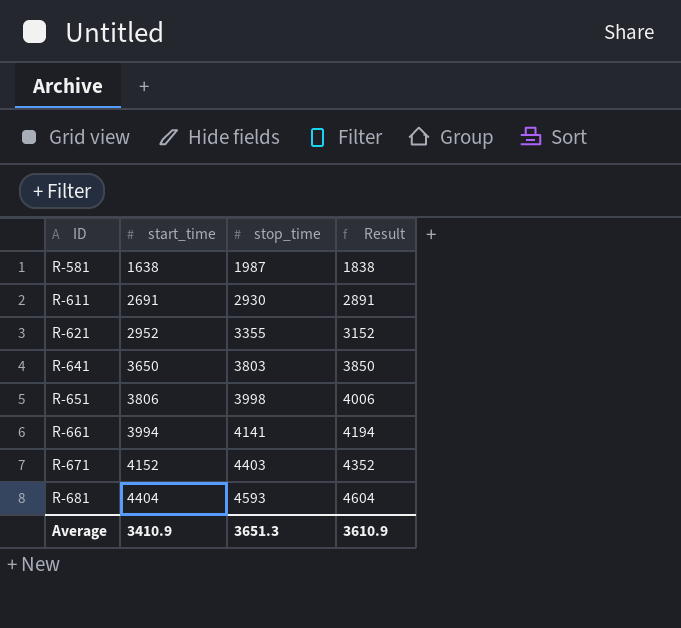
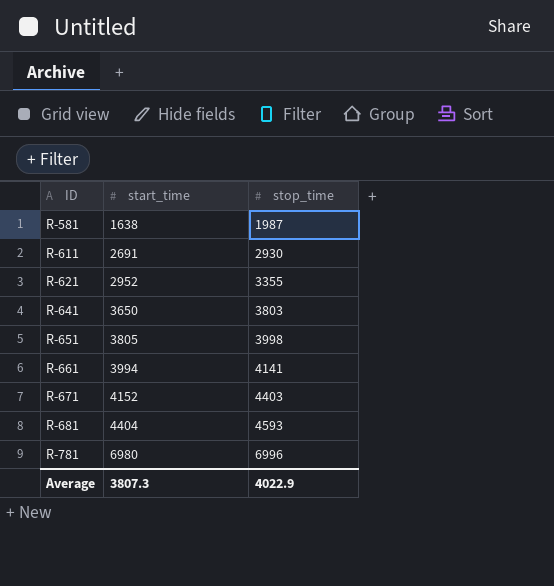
column Result | formula: [start_time] + 200 -> none
R-651 | start_time: 3806 -> 3805
row R-781: none -> 6980 | 6996
Average | start_time: 3410.9 -> 3807.3
Average | stop_time: 3651.3 -> 4022.9

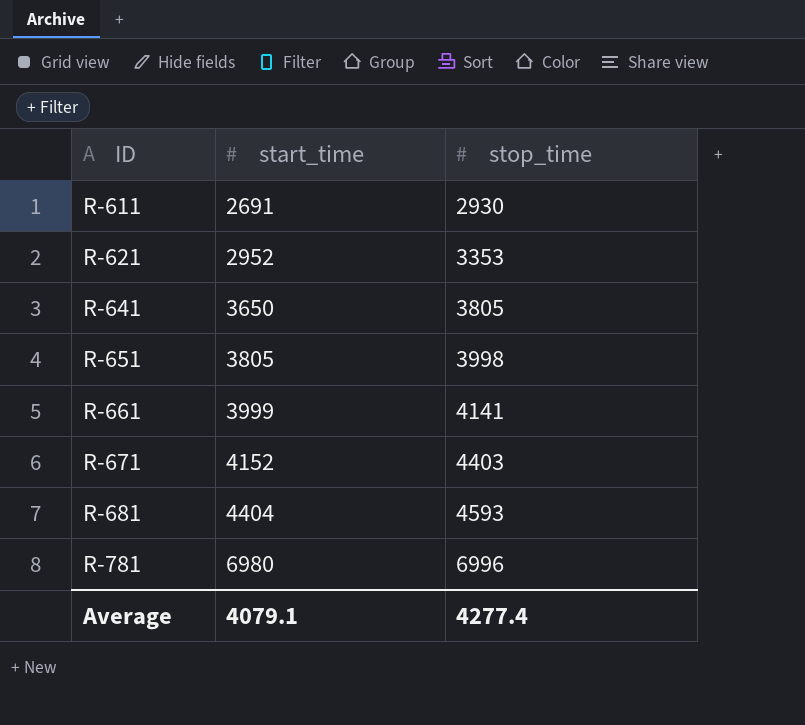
row R-581: 1638 | 1987 -> none
R-621 | stop_time: 3355 -> 3353
R-641 | stop_time: 3803 -> 3805
R-661 | start_time: 3994 -> 3999
Average | start_time: 3807.3 -> 4079.1
Average | stop_time: 4022.9 -> 4277.4

